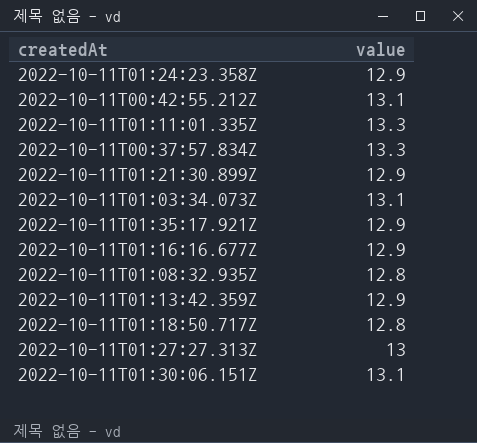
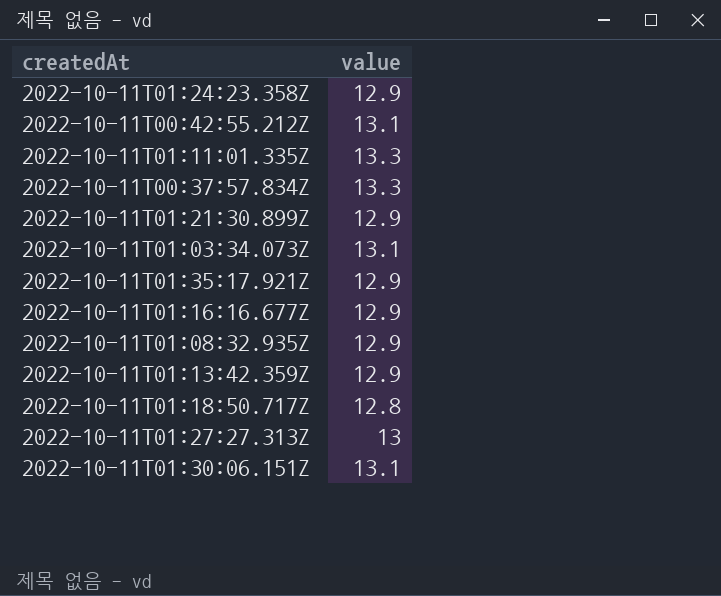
2022-10-11T01:08:32.935Z | value: 12.8 -> 12.9

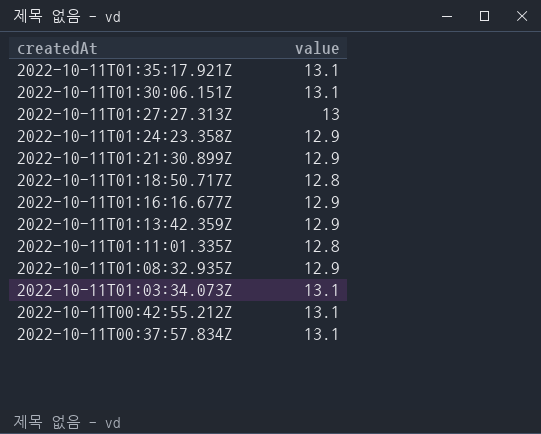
row order: none -> createdAt descending
2022-10-11T01:35:17.921Z | value: 12.9 -> 13.1
2022-10-11T01:11:01.335Z | value: 13.3 -> 12.8
2022-10-11T00:37:57.834Z | value: 13.3 -> 13.1

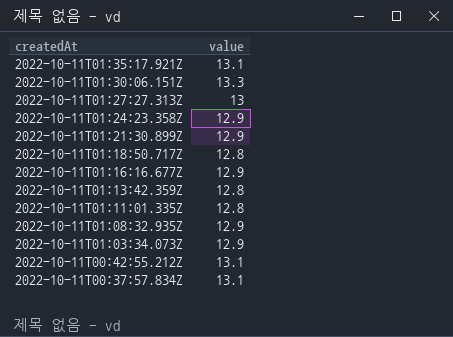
2022-10-11T01:30:06.151Z | value: 13.1 -> 13.3
2022-10-11T01:13:42.359Z | value: 12.9 -> 12.8
2022-10-11T01:03:34.073Z | value: 13.1 -> 12.9

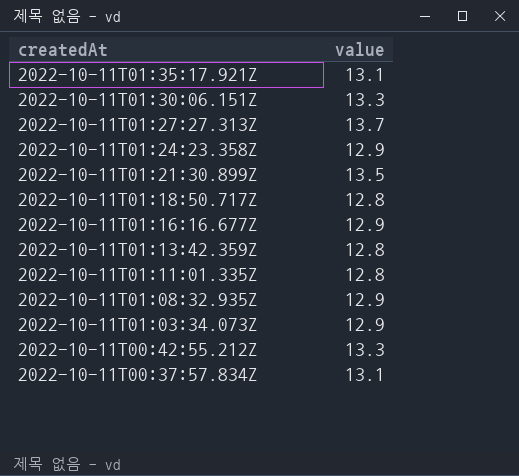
2022-10-11T01:27:27.313Z | value: 13 -> 13.7
2022-10-11T01:21:30.899Z | value: 12.9 -> 13.5
2022-10-11T00:42:55.212Z | value: 13.1 -> 13.3

